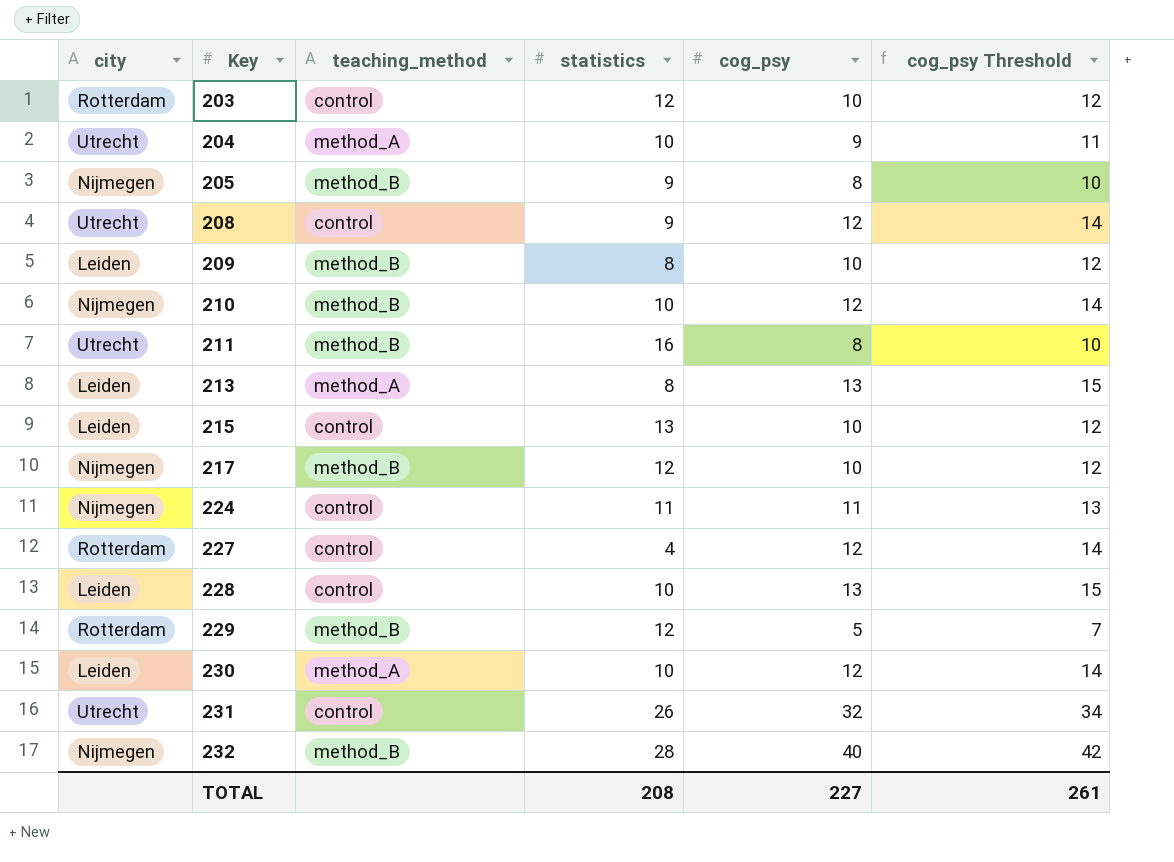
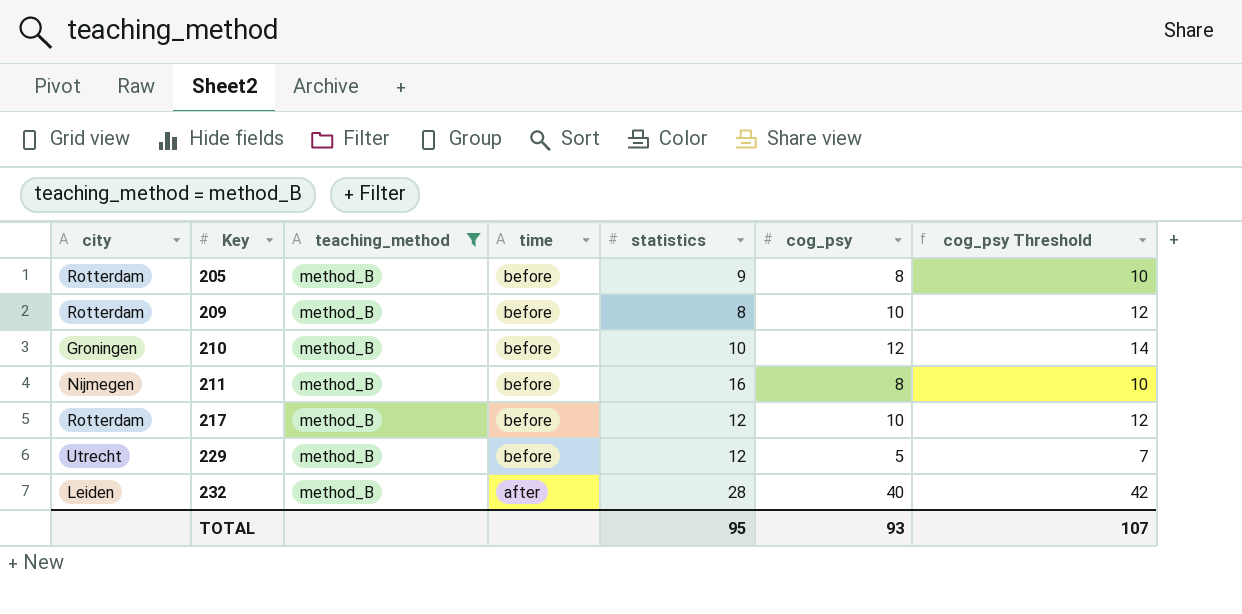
filter: none -> teaching_method = method_B
column time | position: none -> 4
205 | city: Nijmegen -> Rotterdam
209 | city: Leiden -> Rotterdam
210 | city: Nijmegen -> Groningen
211 | city: Utrecht -> Nijmegen
217 | city: Nijmegen -> Rotterdam
229 | city: Rotterdam -> Utrecht
232 | city: Nijmegen -> Leiden
TOTAL | statistics: 208 -> 95
TOTAL | cog_psy: 227 -> 93
TOTAL | cog_psy Threshold: 261 -> 107

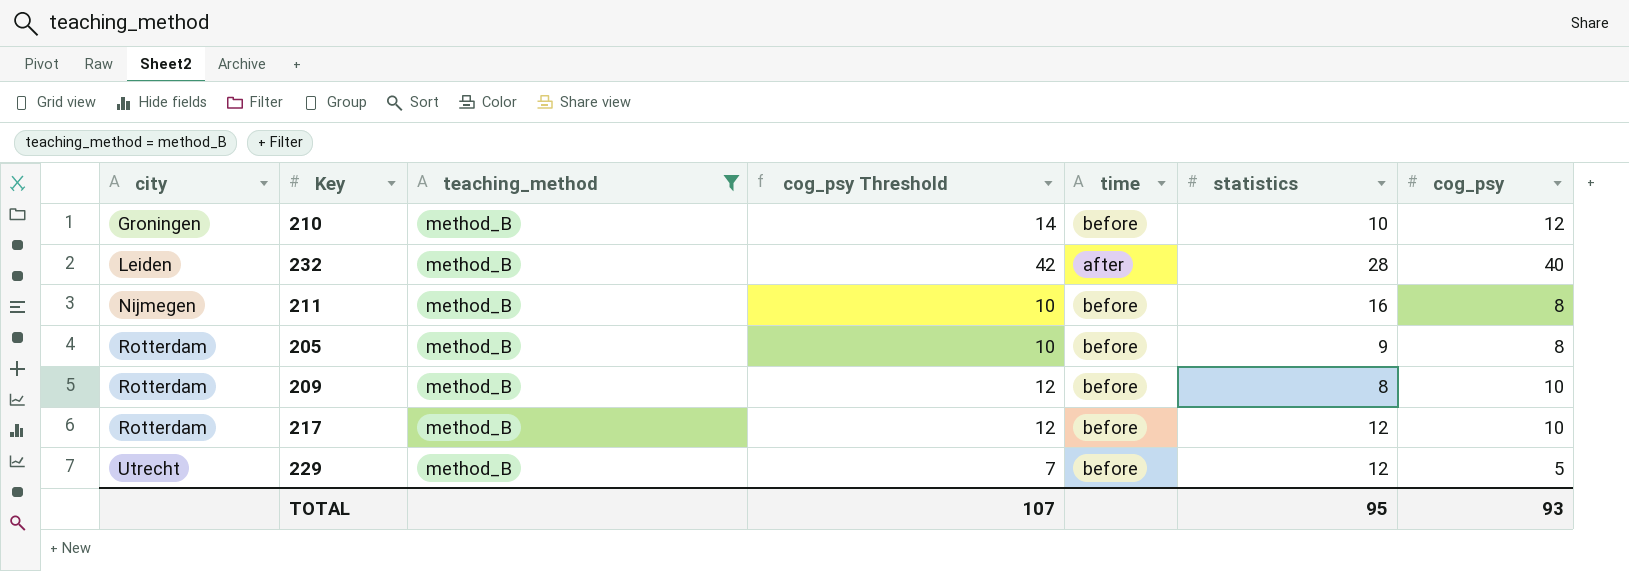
row order: Key ascending -> city ascending
column cog_psy Threshold | position: 7 -> 4

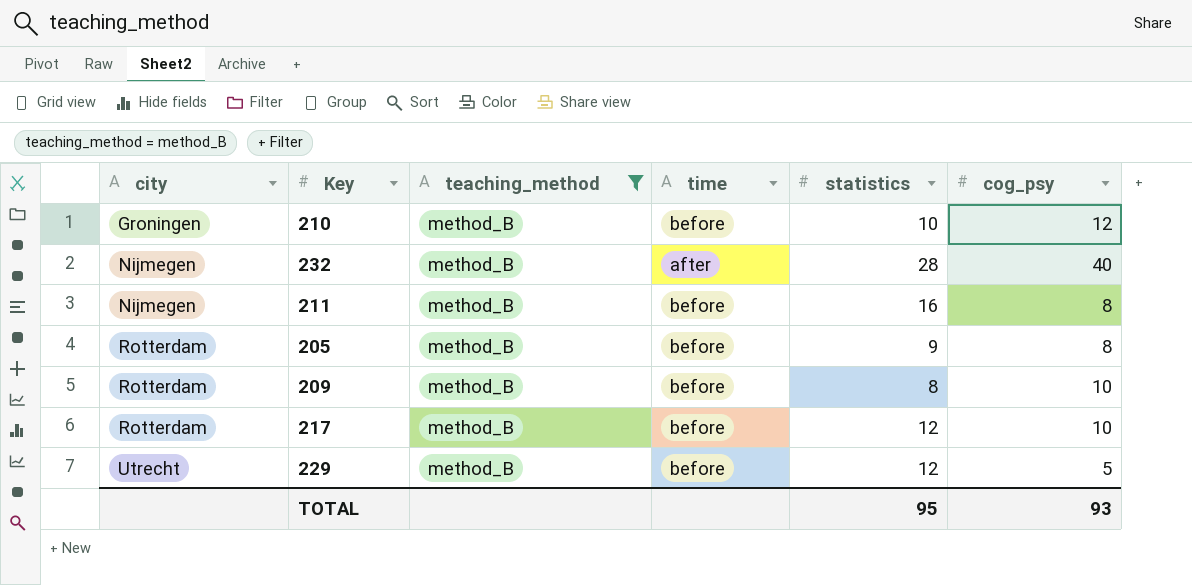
column cog_psy Threshold | formula: [cog_psy] + 2 -> none
232 | city: Leiden -> Nijmegen

